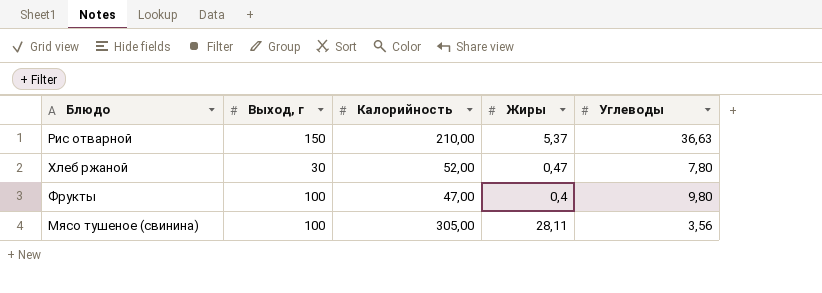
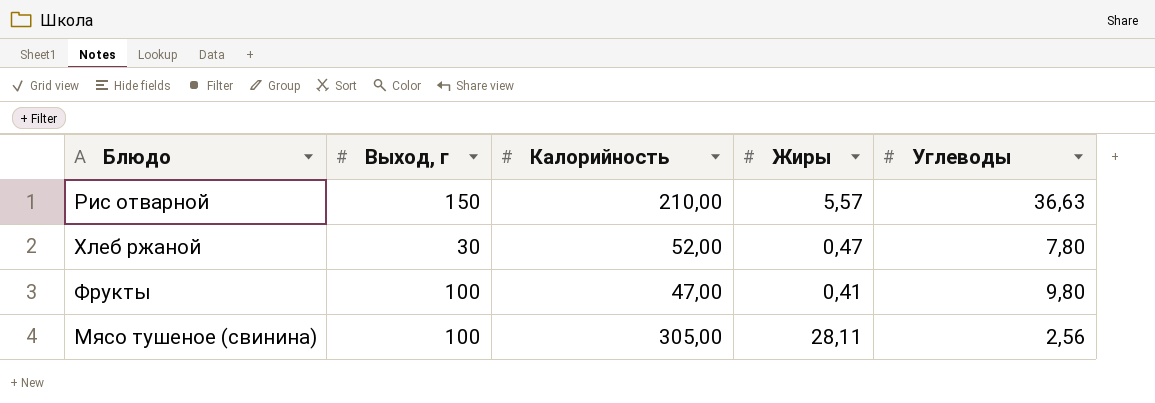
Рис отварной | Жиры: 5,37 -> 5,57
Фрукты | Жиры: 0,4 -> 0,41
Мясо тушеное (свинина) | Углеводы: 3,56 -> 2,56

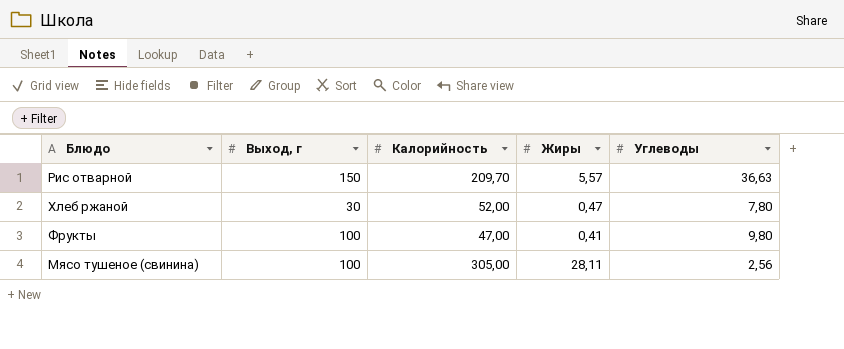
Рис отварной | Калорийность: 210,00 -> 209,70

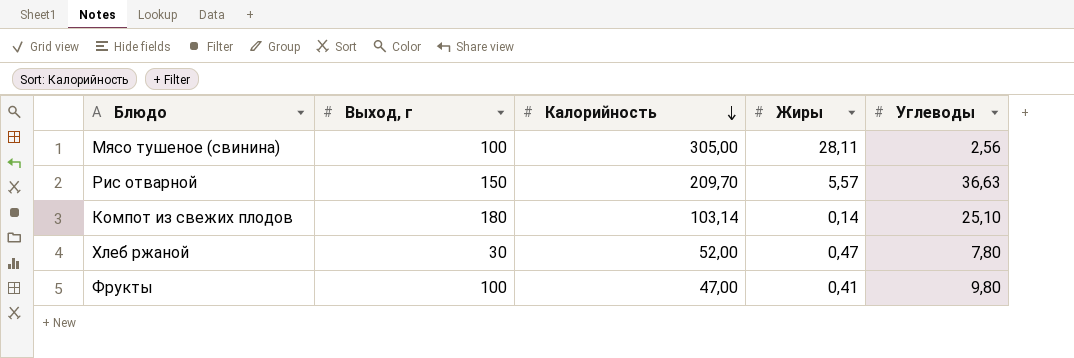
row order: none -> Калорийность descending
row Компот из свежих плодов: none -> 180 | 103,14 | 0,14 | 25,10

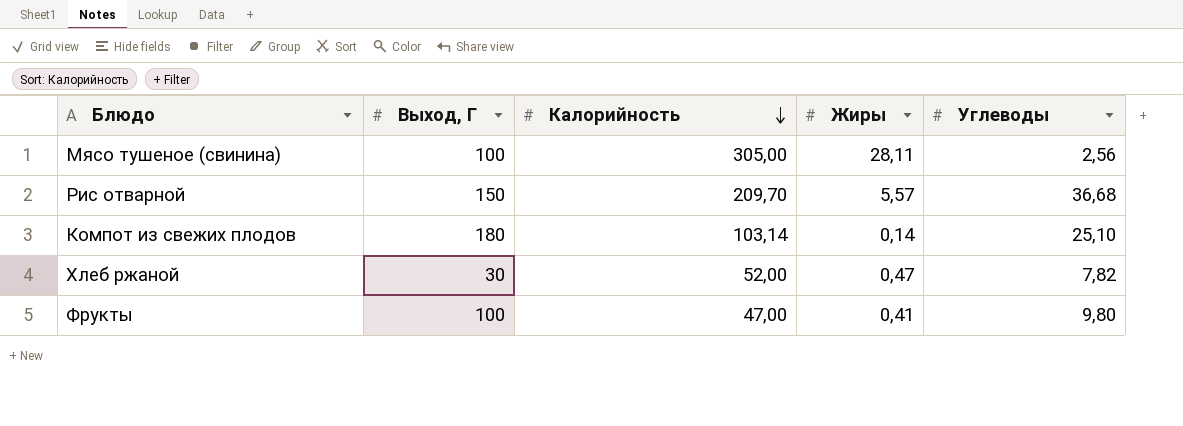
column name: Выход, г -> Выход, Г
Рис отварной | Углеводы: 36,63 -> 36,68
Хлеб ржаной | Углеводы: 7,80 -> 7,82

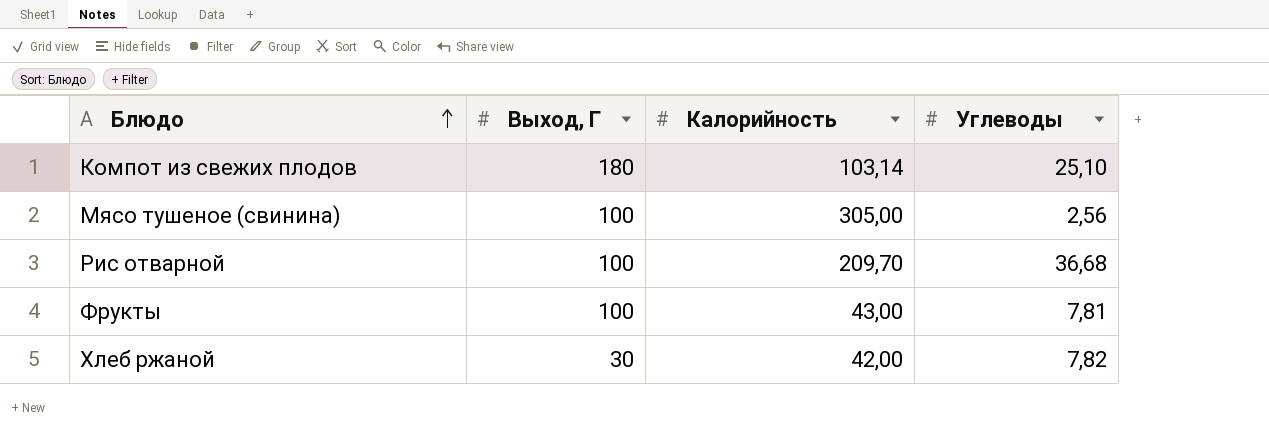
row order: Калорийность descending -> Блюдо ascending
column Жиры | position: 4 -> none
Рис отварной | Выход, Г: 150 -> 100
Фрукты | Калорийность: 47,00 -> 43,00
Фрукты | Углеводы: 9,80 -> 7,81
Хлеб ржаной | Калорийность: 52,00 -> 42,00

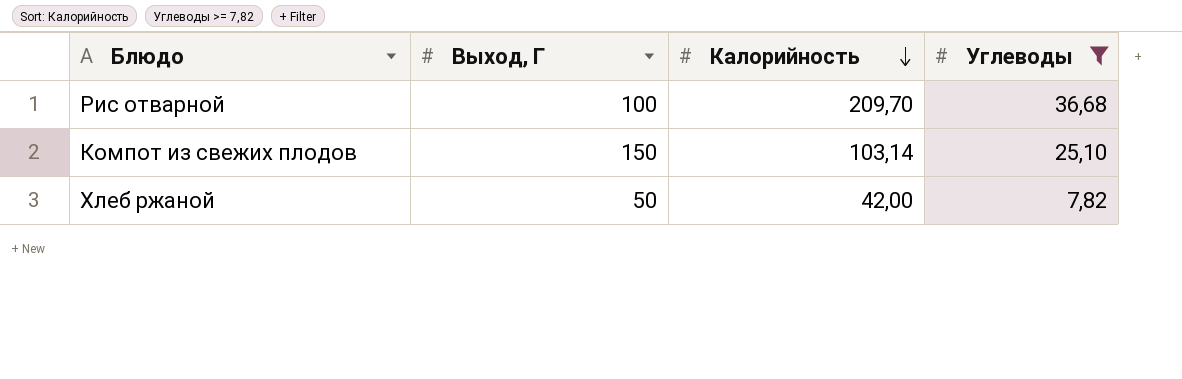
filter: none -> Углеводы >= 7,82
row order: Блюдо ascending -> Калорийность descending
Компот из свежих плодов | Выход, Г: 180 -> 150
Хлеб ржаной | Выход, Г: 30 -> 50

